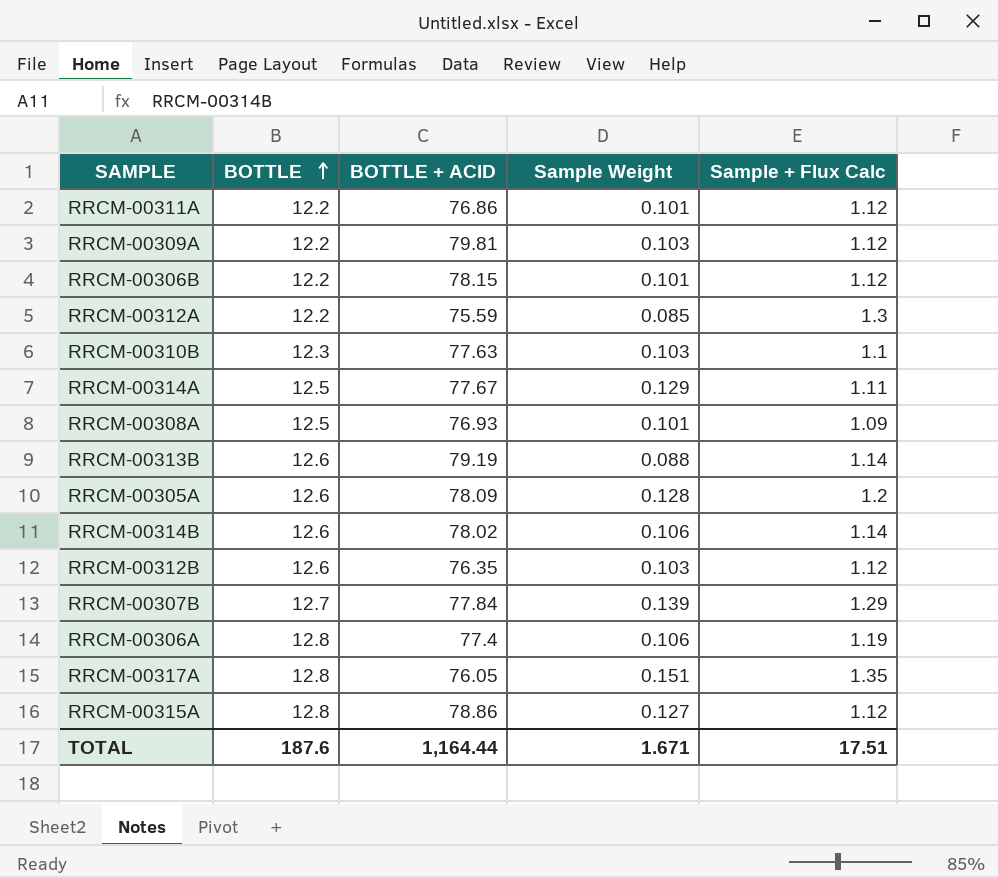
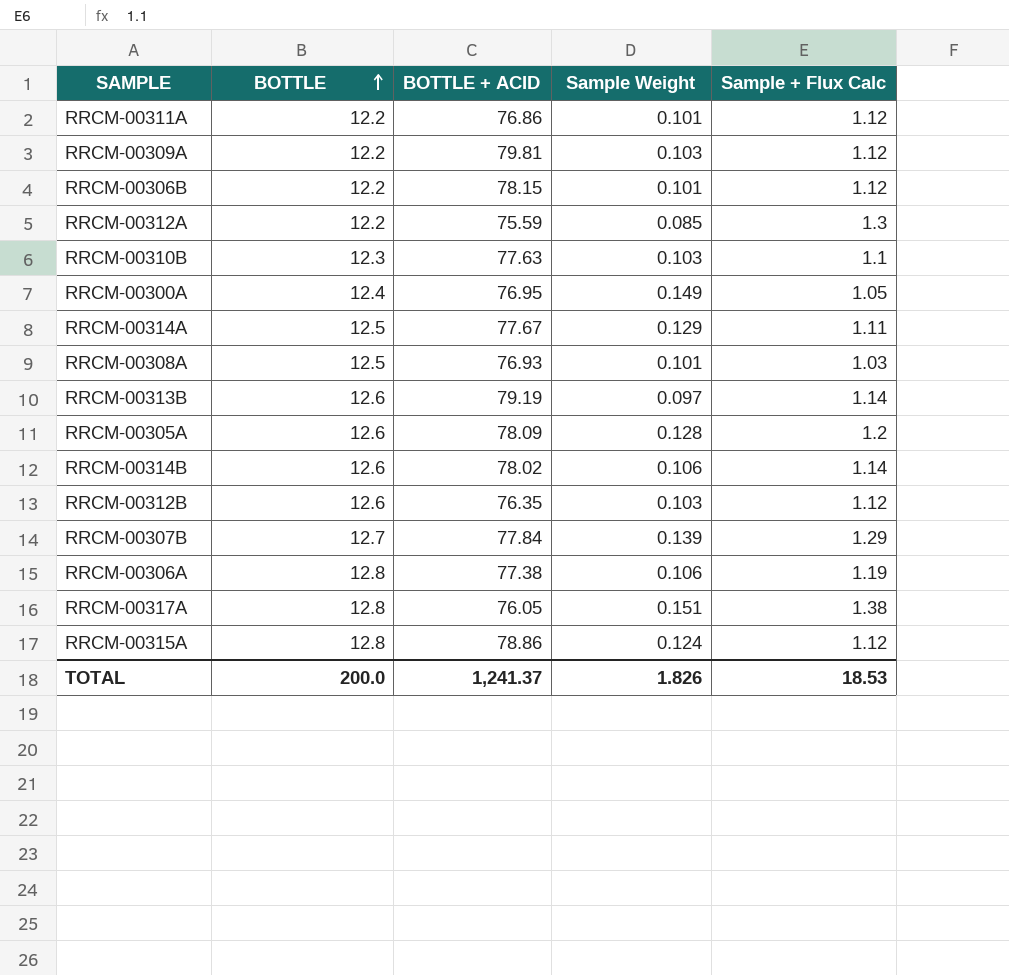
row RRCM-00300A: none -> 12.4 | 76.95 | 0.149 | 1.05
RRCM-00308A | Sample + Flux Calc: 1.09 -> 1.03
RRCM-00313B | Sample Weight: 0.088 -> 0.097
RRCM-00306A | BOTTLE + ACID: 77.4 -> 77.38
RRCM-00317A | Sample + Flux Calc: 1.35 -> 1.38
RRCM-00315A | Sample Weight: 0.127 -> 0.124
TOTAL | BOTTLE: 187.6 -> 200.0
TOTAL | BOTTLE + ACID: 1,164.44 -> 1,241.37
TOTAL | Sample Weight: 1.671 -> 1.826
TOTAL | Sample + Flux Calc: 17.51 -> 18.53

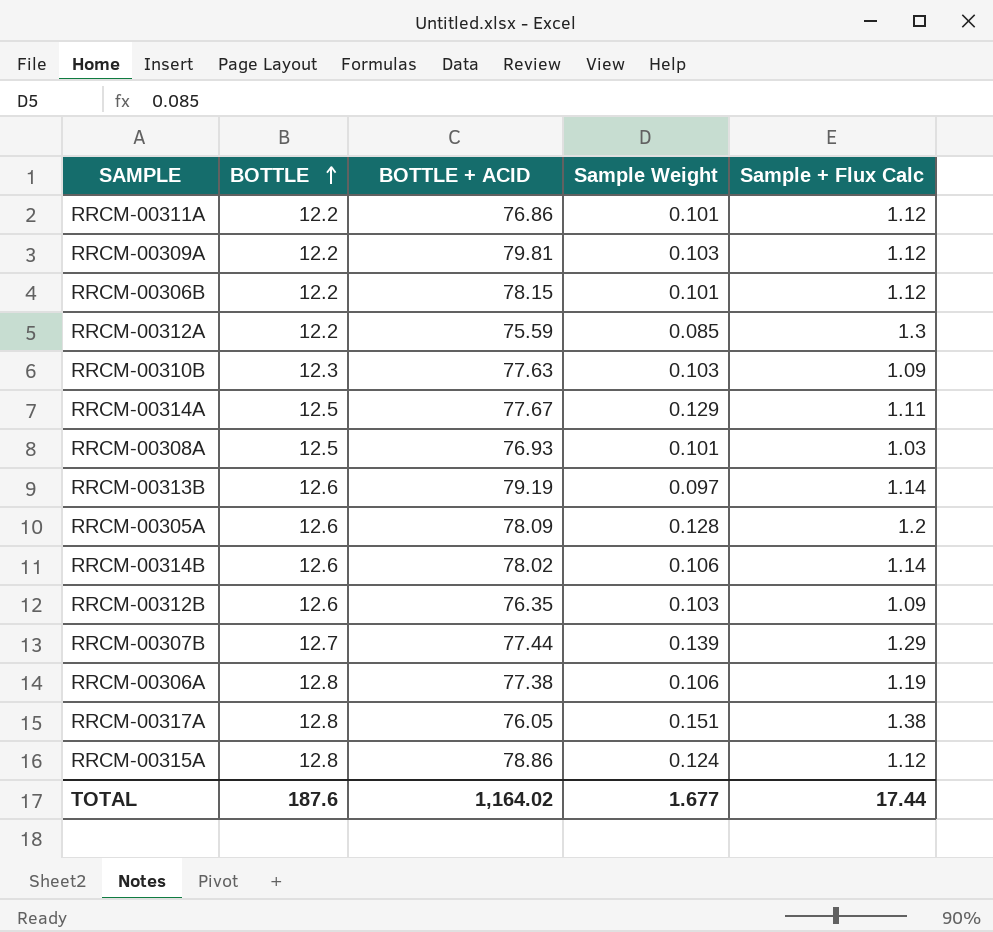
row RRCM-00300A: 12.4 | 76.95 | 0.149 | 1.05 -> none
RRCM-00310B | Sample + Flux Calc: 1.1 -> 1.09
RRCM-00312B | Sample + Flux Calc: 1.12 -> 1.09
RRCM-00307B | BOTTLE + ACID: 77.84 -> 77.44
TOTAL | BOTTLE: 200.0 -> 187.6
TOTAL | BOTTLE + ACID: 1,241.37 -> 1,164.02
TOTAL | Sample Weight: 1.826 -> 1.677
TOTAL | Sample + Flux Calc: 18.53 -> 17.44

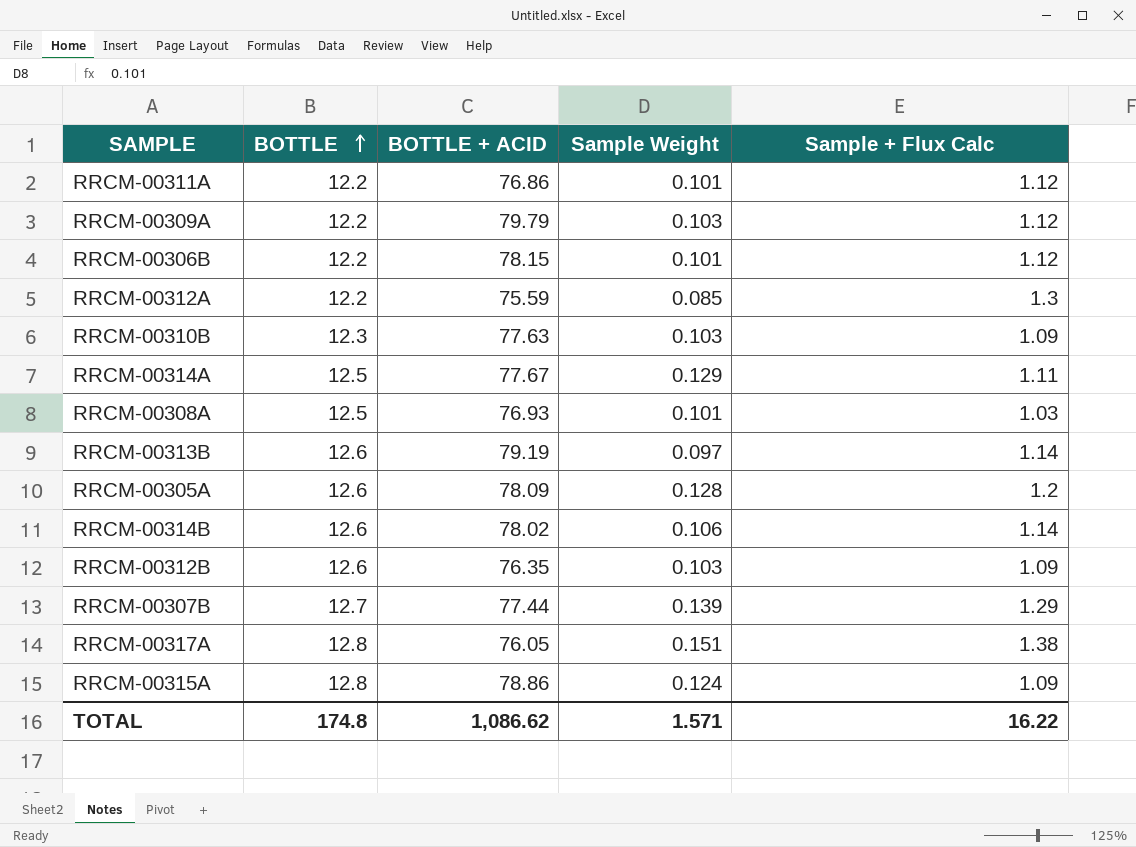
row RRCM-00306A: 12.8 | 77.38 | 0.106 | 1.19 -> none
RRCM-00309A | BOTTLE + ACID: 79.81 -> 79.79
RRCM-00315A | Sample + Flux Calc: 1.12 -> 1.09
TOTAL | BOTTLE: 187.6 -> 174.8
TOTAL | BOTTLE + ACID: 1,164.02 -> 1,086.62
TOTAL | Sample Weight: 1.677 -> 1.571
TOTAL | Sample + Flux Calc: 17.44 -> 16.22

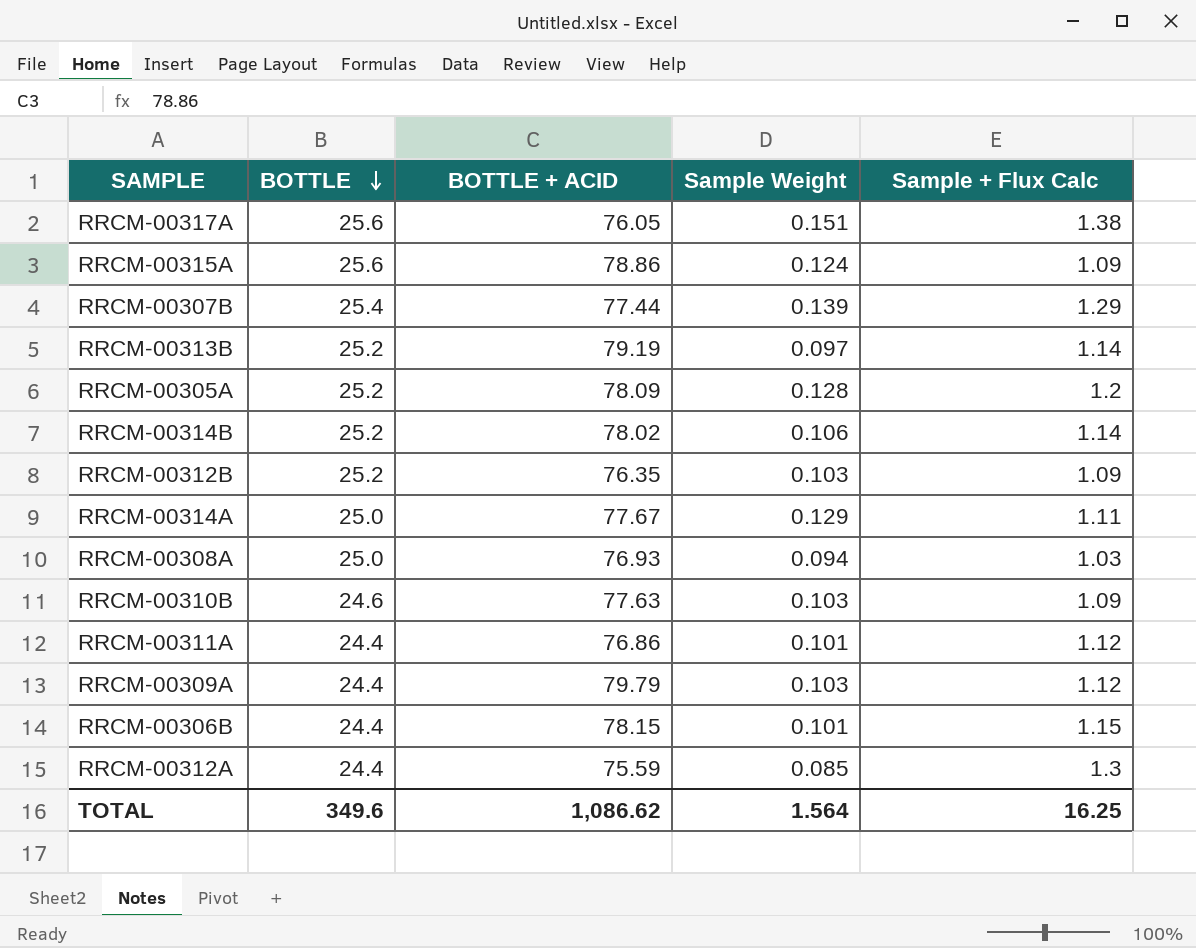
row order: BOTTLE ascending -> BOTTLE descending
RRCM-00317A | BOTTLE: 12.8 -> 25.6
RRCM-00315A | BOTTLE: 12.8 -> 25.6
RRCM-00307B | BOTTLE: 12.7 -> 25.4
RRCM-00313B | BOTTLE: 12.6 -> 25.2
RRCM-00305A | BOTTLE: 12.6 -> 25.2
RRCM-00314B | BOTTLE: 12.6 -> 25.2
RRCM-00312B | BOTTLE: 12.6 -> 25.2
RRCM-00314A | BOTTLE: 12.5 -> 25.0
RRCM-00308A | BOTTLE: 12.5 -> 25.0
RRCM-00308A | Sample Weight: 0.101 -> 0.094
RRCM-00310B | BOTTLE: 12.3 -> 24.6
RRCM-00311A | BOTTLE: 12.2 -> 24.4
RRCM-00309A | BOTTLE: 12.2 -> 24.4
RRCM-00306B | BOTTLE: 12.2 -> 24.4
RRCM-00306B | Sample + Flux Calc: 1.12 -> 1.15
RRCM-00312A | BOTTLE: 12.2 -> 24.4
TOTAL | BOTTLE: 174.8 -> 349.6
TOTAL | Sample Weight: 1.571 -> 1.564
TOTAL | Sample + Flux Calc: 16.22 -> 16.25

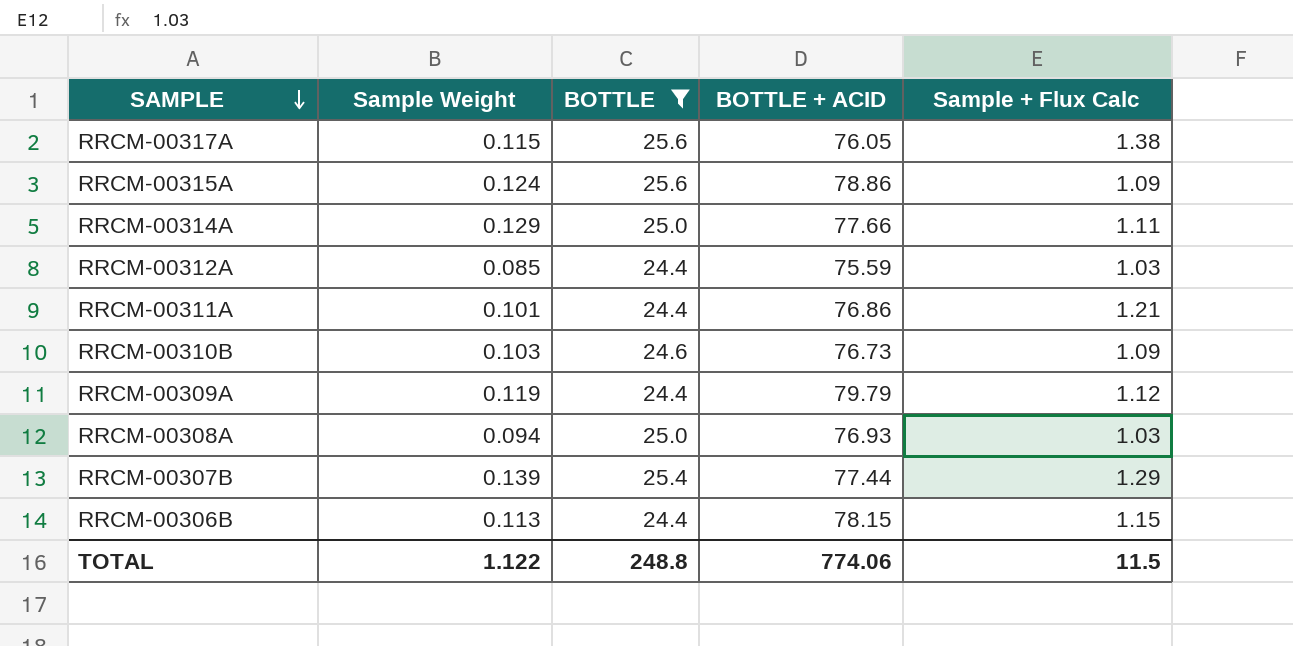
filter: none -> BOTTLE != 25.2
row order: BOTTLE descending -> SAMPLE descending
column Sample Weight | position: 4 -> 2
RRCM-00317A | Sample Weight: 0.151 -> 0.115
RRCM-00314A | BOTTLE + ACID: 77.67 -> 77.66
RRCM-00312A | Sample + Flux Calc: 1.3 -> 1.03
RRCM-00311A | Sample + Flux Calc: 1.12 -> 1.21
RRCM-00310B | BOTTLE + ACID: 77.63 -> 76.73
RRCM-00309A | Sample Weight: 0.103 -> 0.119
RRCM-00306B | Sample Weight: 0.101 -> 0.113
TOTAL | Sample Weight: 1.564 -> 1.122
TOTAL | BOTTLE: 349.6 -> 248.8
TOTAL | BOTTLE + ACID: 1,086.62 -> 774.06
TOTAL | Sample + Flux Calc: 16.25 -> 11.5

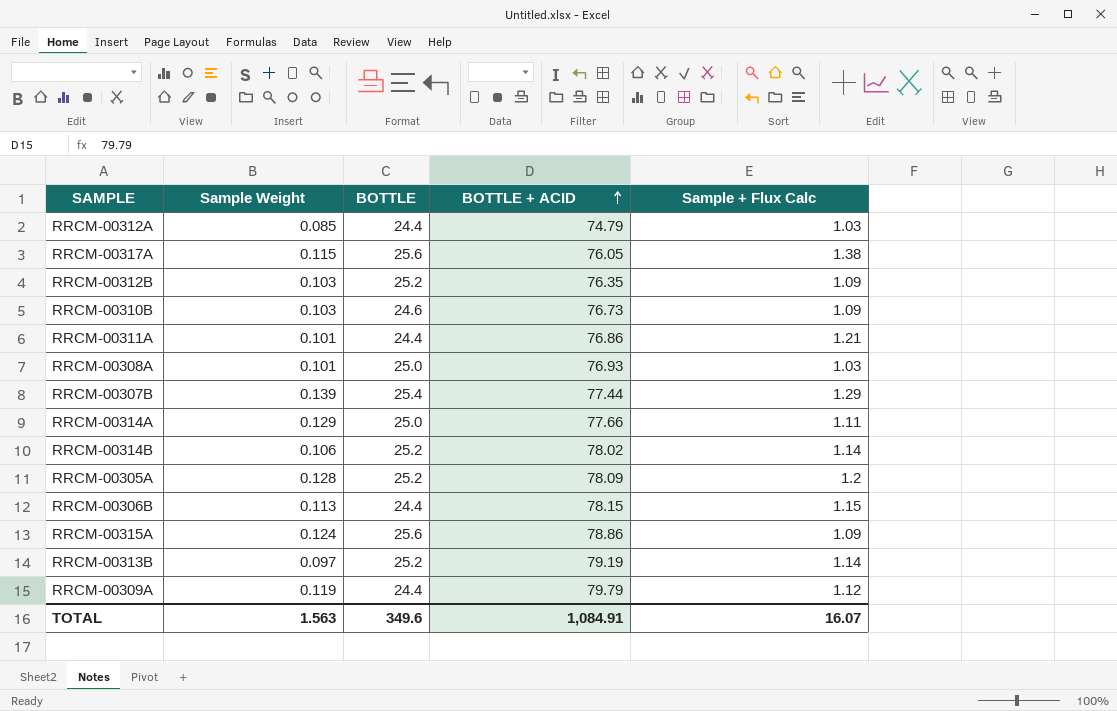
filter: BOTTLE != 25.2 -> none
row order: SAMPLE descending -> BOTTLE + ACID ascending
RRCM-00312A | BOTTLE + ACID: 75.59 -> 74.79
RRCM-00308A | Sample Weight: 0.094 -> 0.101
TOTAL | Sample Weight: 1.122 -> 1.563
TOTAL | BOTTLE: 248.8 -> 349.6
TOTAL | BOTTLE + ACID: 774.06 -> 1,084.91
TOTAL | Sample + Flux Calc: 11.5 -> 16.07

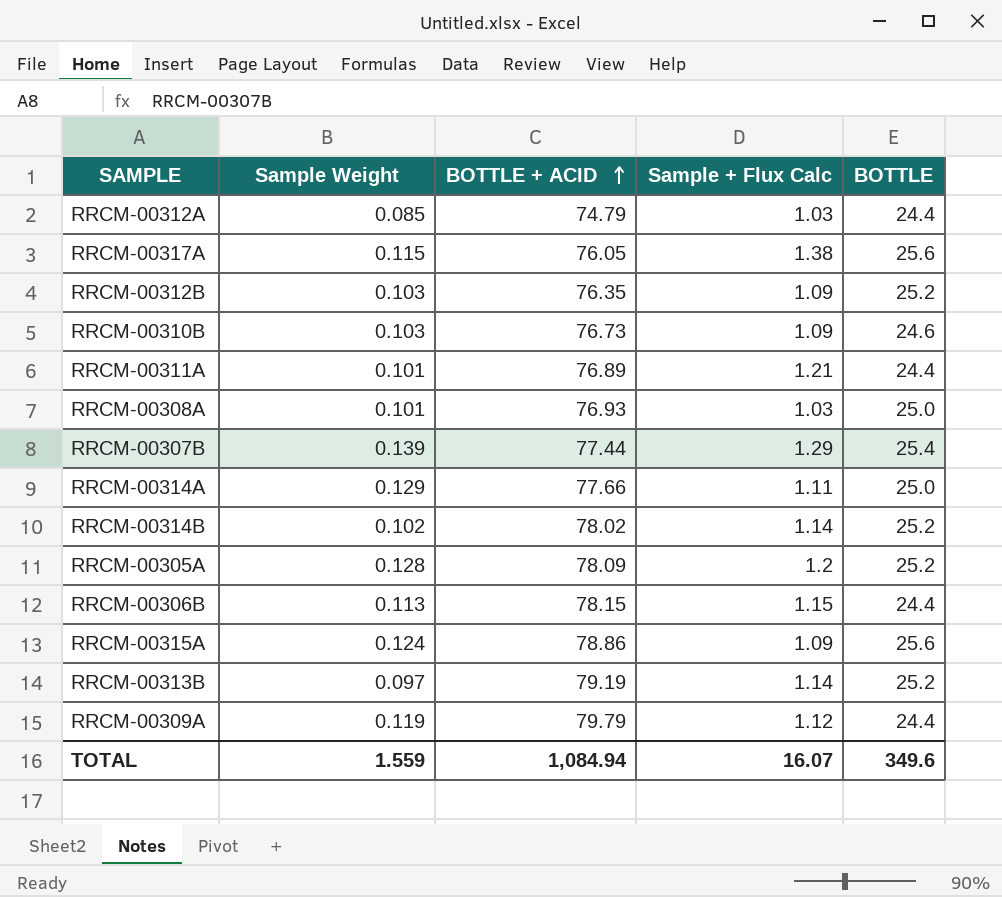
column BOTTLE | position: 3 -> 5
RRCM-00311A | BOTTLE + ACID: 76.86 -> 76.89
RRCM-00314B | Sample Weight: 0.106 -> 0.102
TOTAL | Sample Weight: 1.563 -> 1.559
TOTAL | BOTTLE + ACID: 1,084.91 -> 1,084.94

